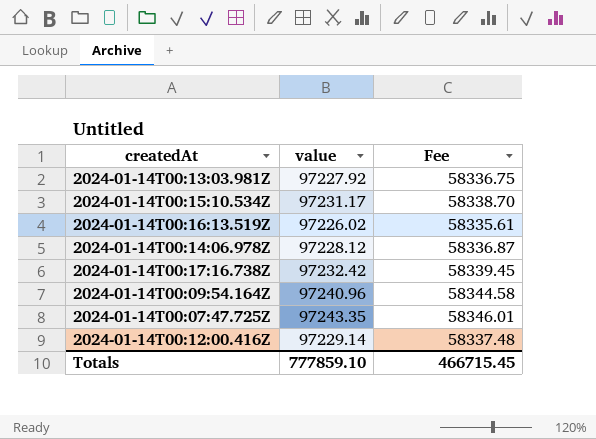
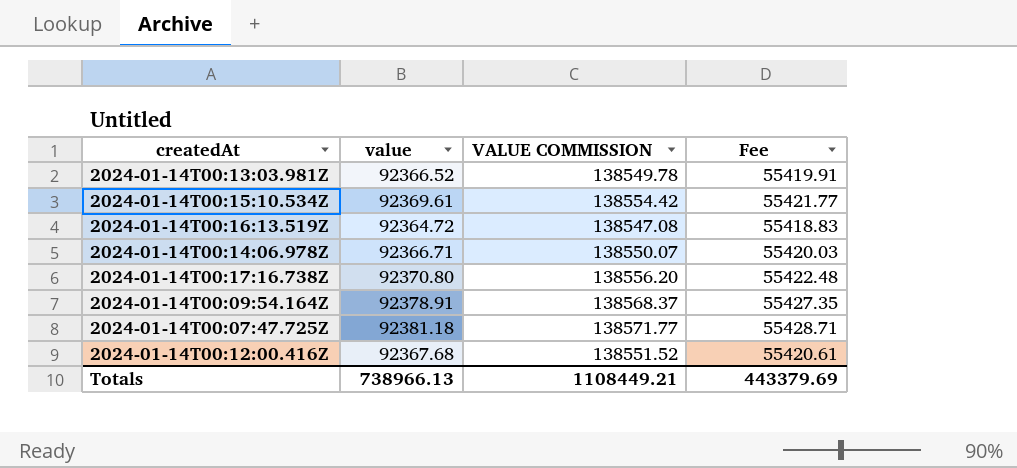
column VALUE COMMISSION | formula: none -> [value] * 1.5
2024-01-14T00:13:03.981Z | value: 97227.92 -> 92366.52
2024-01-14T00:13:03.981Z | Fee: 58336.75 -> 55419.91
2024-01-14T00:15:10.534Z | value: 97231.17 -> 92369.61
2024-01-14T00:15:10.534Z | Fee: 58338.70 -> 55421.77
2024-01-14T00:16:13.519Z | value: 97226.02 -> 92364.72
2024-01-14T00:16:13.519Z | Fee: 58335.61 -> 55418.83
2024-01-14T00:14:06.978Z | value: 97228.12 -> 92366.71
2024-01-14T00:14:06.978Z | Fee: 58336.87 -> 55420.03
2024-01-14T00:17:16.738Z | value: 97232.42 -> 92370.80
2024-01-14T00:17:16.738Z | Fee: 58339.45 -> 55422.48
2024-01-14T00:09:54.164Z | value: 97240.96 -> 92378.91
2024-01-14T00:09:54.164Z | Fee: 58344.58 -> 55427.35
2024-01-14T00:07:47.725Z | value: 97243.35 -> 92381.18
2024-01-14T00:07:47.725Z | Fee: 58346.01 -> 55428.71
2024-01-14T00:12:00.416Z | value: 97229.14 -> 92367.68
2024-01-14T00:12:00.416Z | Fee: 58337.48 -> 55420.61
Totals | value: 777859.10 -> 738966.13
Totals | Fee: 466715.45 -> 443379.69

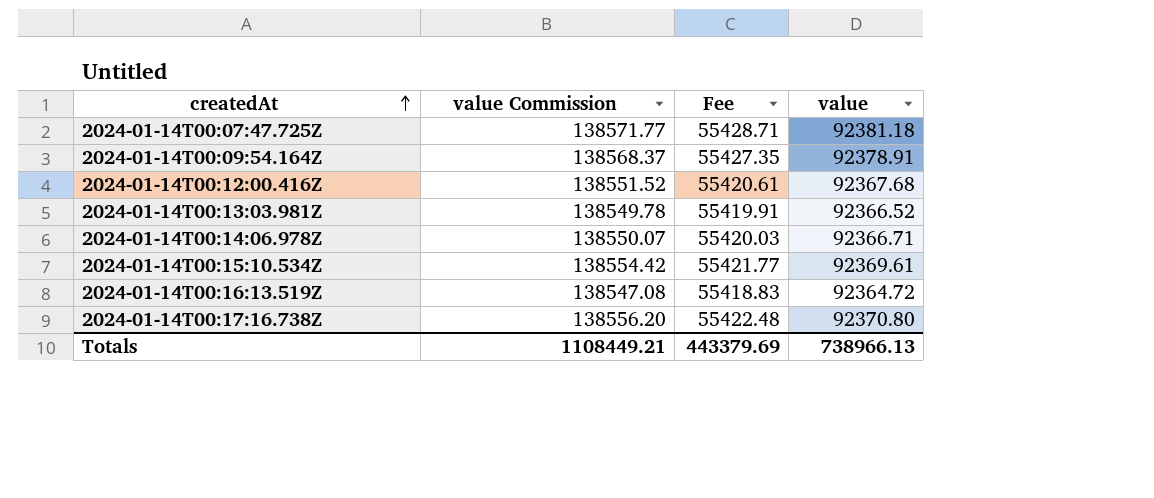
row order: none -> createdAt ascending
column name: VALUE COMMISSION -> value Commission
column value | position: 2 -> 4

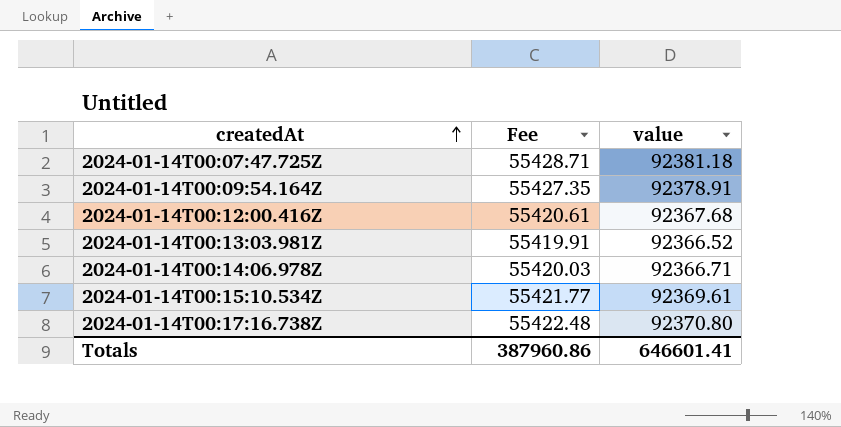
column value Commission | formula: [value] * 1.5 -> none
row 2024-01-14T00:16:13.519Z: 138547.08 | 55418.83 | 92364.72 -> none
Totals | Fee: 443379.69 -> 387960.86
Totals | value: 738966.13 -> 646601.41

